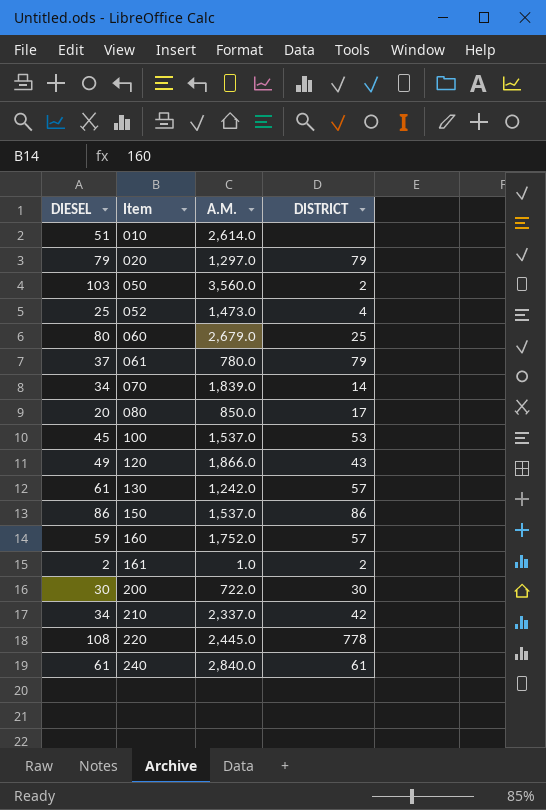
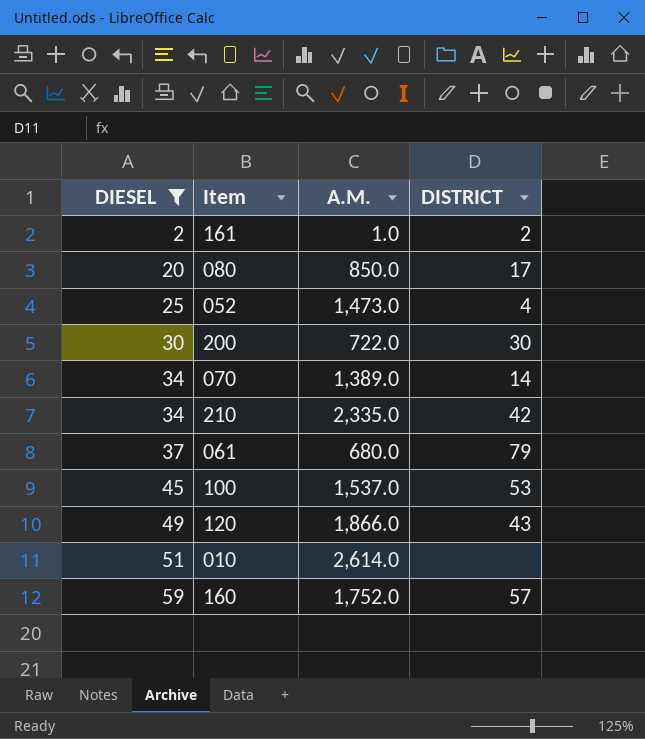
filter: none -> DIESEL <= 59
row order: Item ascending -> DIESEL ascending
070 | A.M.: 1,839.0 -> 1,389.0
210 | A.M.: 2,337.0 -> 2,335.0
061 | A.M.: 780.0 -> 680.0

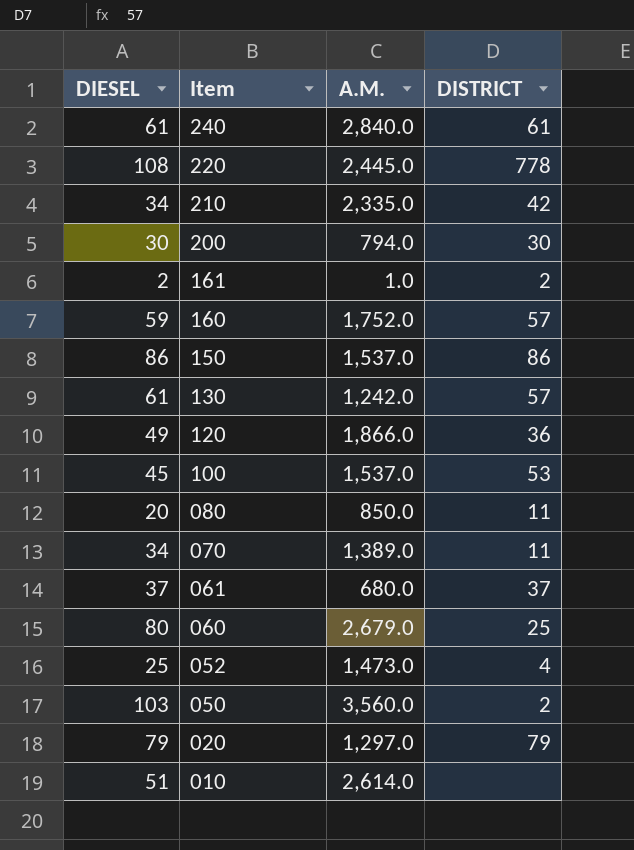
filter: DIESEL <= 59 -> none
row order: DIESEL ascending -> Item descending
200 | A.M.: 722.0 -> 794.0
120 | DISTRICT: 43 -> 36
080 | DISTRICT: 17 -> 11
070 | DISTRICT: 14 -> 11
061 | DISTRICT: 79 -> 37

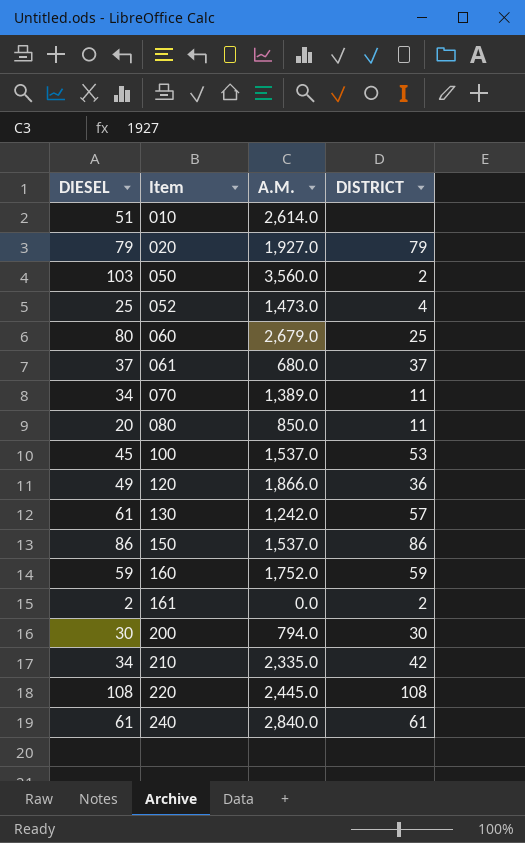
row order: Item descending -> Item ascending
020 | A.M.: 1,297.0 -> 1,927.0
160 | DISTRICT: 57 -> 59
161 | A.M.: 1.0 -> 0.0
220 | DISTRICT: 778 -> 108

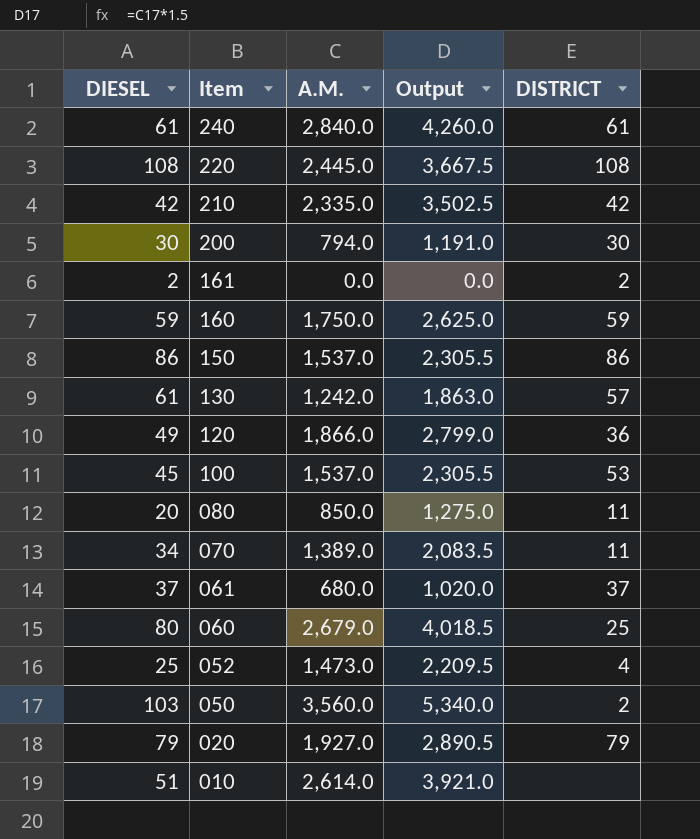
row order: Item ascending -> Item descending
column Output | formula: none -> [A.M.] * 1.5
210 | DIESEL: 34 -> 42
160 | A.M.: 1,752.0 -> 1,750.0

